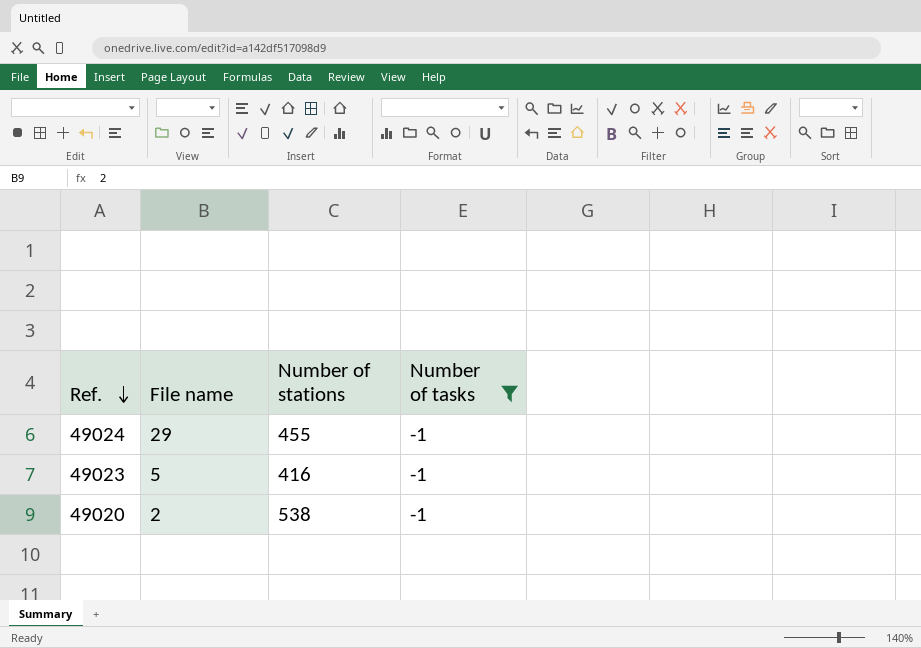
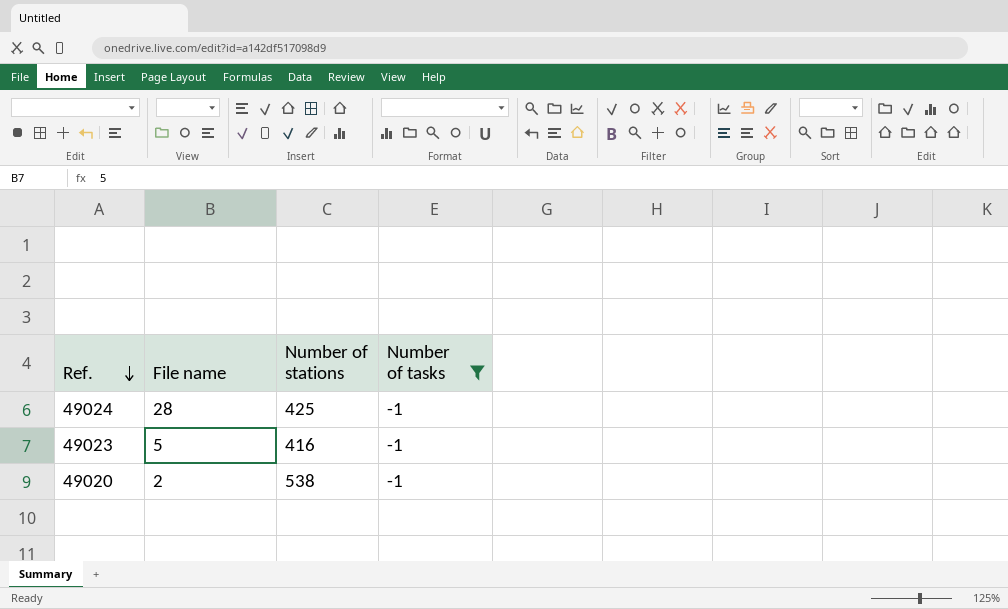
49024 | File name: 29 -> 28
49024 | Number of stations: 455 -> 425

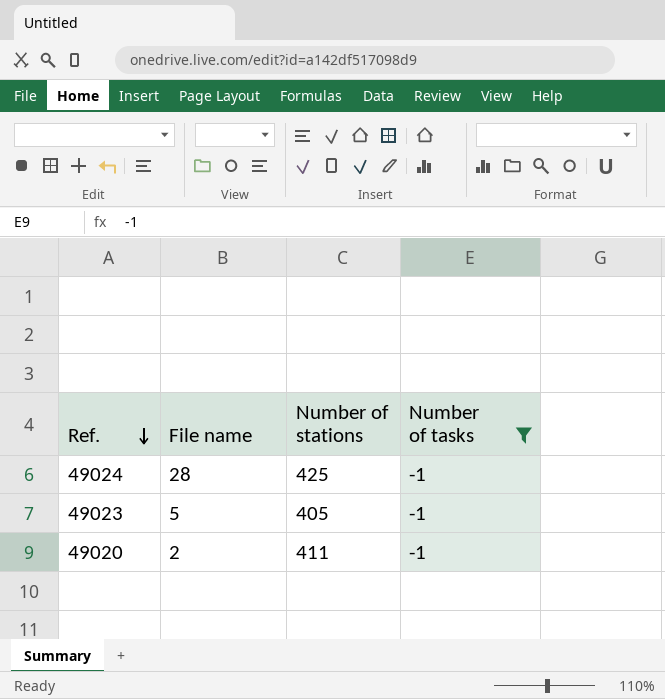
49023 | Number of stations: 416 -> 405
49020 | Number of stations: 538 -> 411

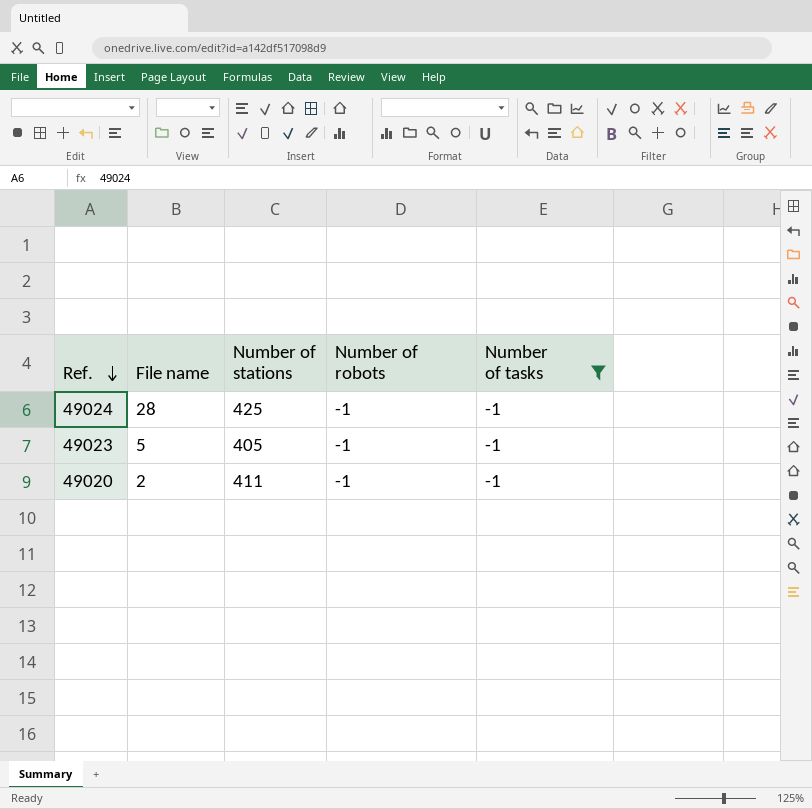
column Number of robots | position: none -> 4

